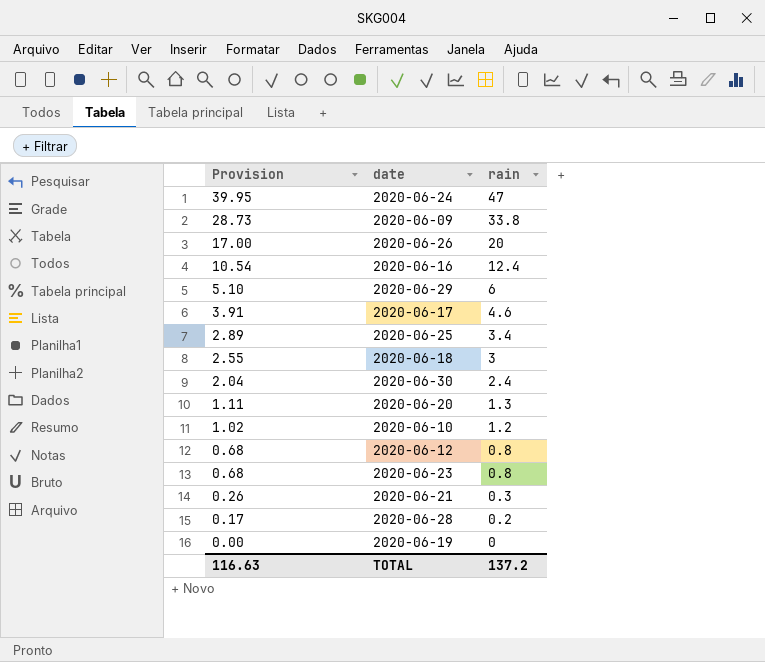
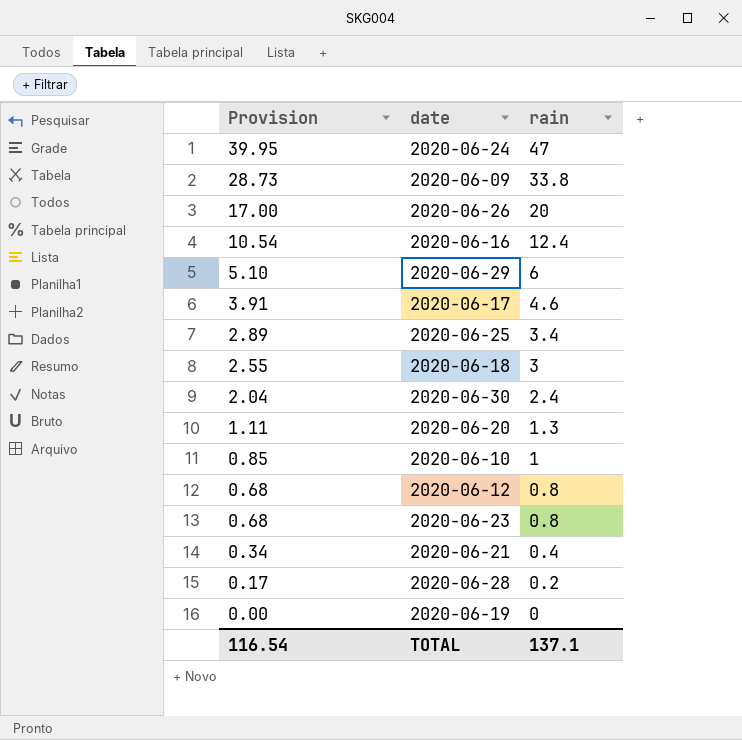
2020-06-10 | Provision: 1.02 -> 0.85
2020-06-10 | rain: 1.2 -> 1
2020-06-21 | Provision: 0.26 -> 0.34
2020-06-21 | rain: 0.3 -> 0.4
TOTAL | Provision: 116.63 -> 116.54
TOTAL | rain: 137.2 -> 137.1

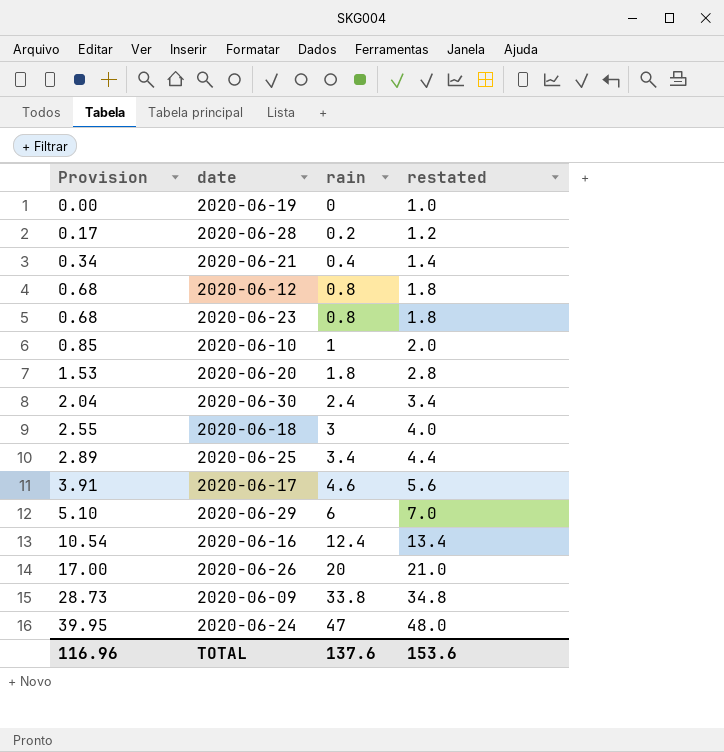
row order: Provision descending -> Provision ascending
column restated | formula: none -> [rain] + 1
2020-06-20 | Provision: 1.11 -> 1.53
2020-06-20 | rain: 1.3 -> 1.8
TOTAL | Provision: 116.54 -> 116.96
TOTAL | rain: 137.1 -> 137.6

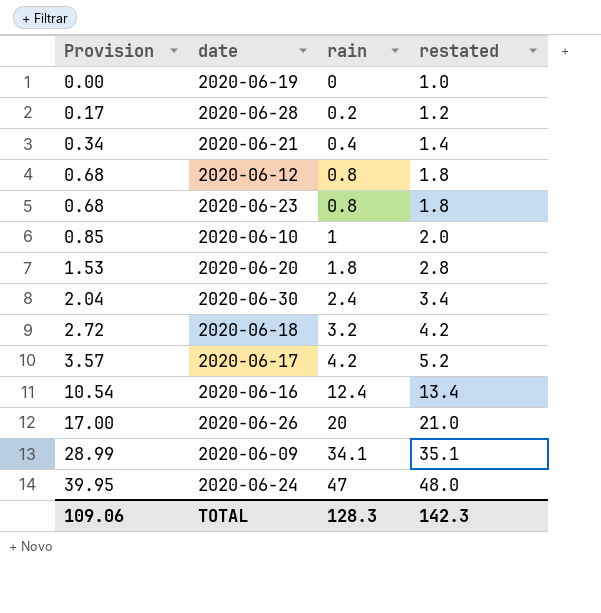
row 2020-06-25: 2.89 | 3.4 | 4.4 -> none
row 2020-06-29: 5.10 | 6 | 7.0 -> none
2020-06-18 | Provision: 2.55 -> 2.72
2020-06-18 | rain: 3 -> 3.2
2020-06-18 | restated: 4.0 -> 4.2
2020-06-17 | Provision: 3.91 -> 3.57
2020-06-17 | rain: 4.6 -> 4.2
2020-06-17 | restated: 5.6 -> 5.2
2020-06-09 | Provision: 28.73 -> 28.99
2020-06-09 | rain: 33.8 -> 34.1
2020-06-09 | restated: 34.8 -> 35.1
TOTAL | Provision: 116.96 -> 109.06
TOTAL | rain: 137.6 -> 128.3
TOTAL | restated: 153.6 -> 142.3

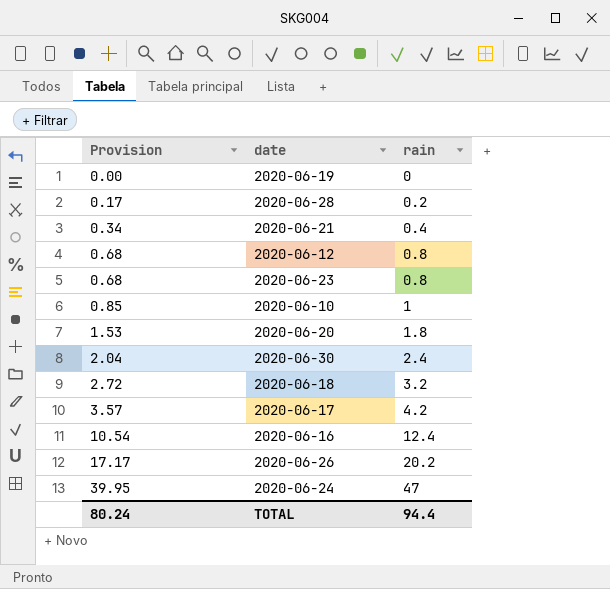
column restated | formula: [rain] + 1 -> none
row 2020-06-09: 28.99 | 34.1 | 35.1 -> none
2020-06-26 | Provision: 17.00 -> 17.17
2020-06-26 | rain: 20 -> 20.2
TOTAL | Provision: 109.06 -> 80.24
TOTAL | rain: 128.3 -> 94.4

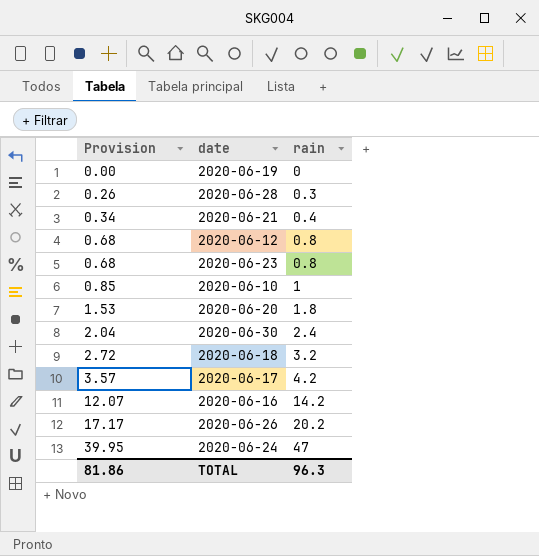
2020-06-28 | Provision: 0.17 -> 0.26
2020-06-28 | rain: 0.2 -> 0.3
2020-06-16 | Provision: 10.54 -> 12.07
2020-06-16 | rain: 12.4 -> 14.2
TOTAL | Provision: 80.24 -> 81.86
TOTAL | rain: 94.4 -> 96.3

